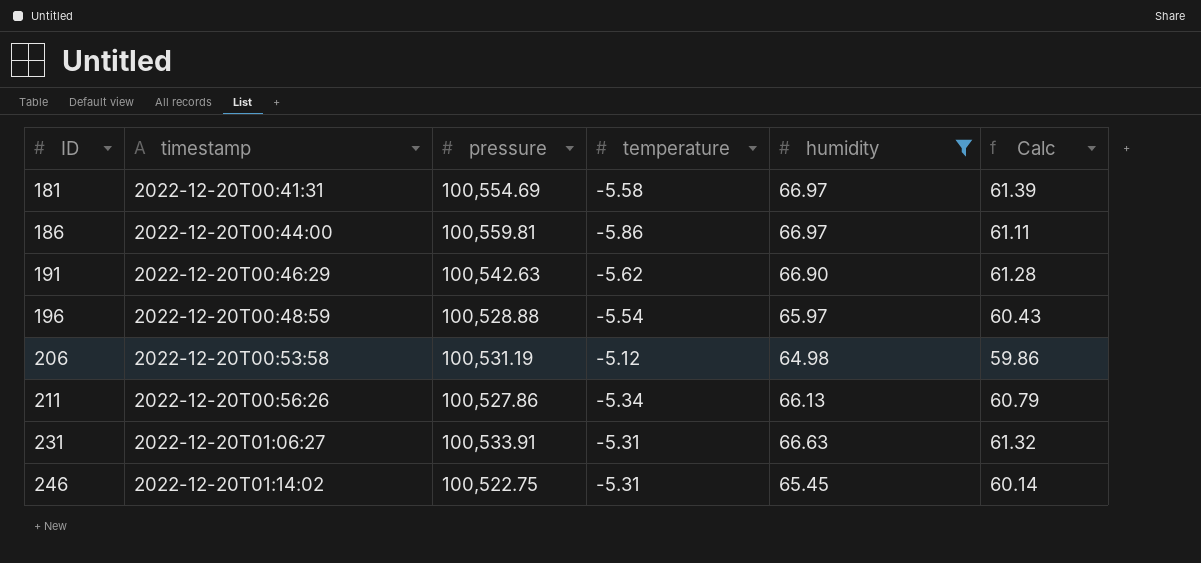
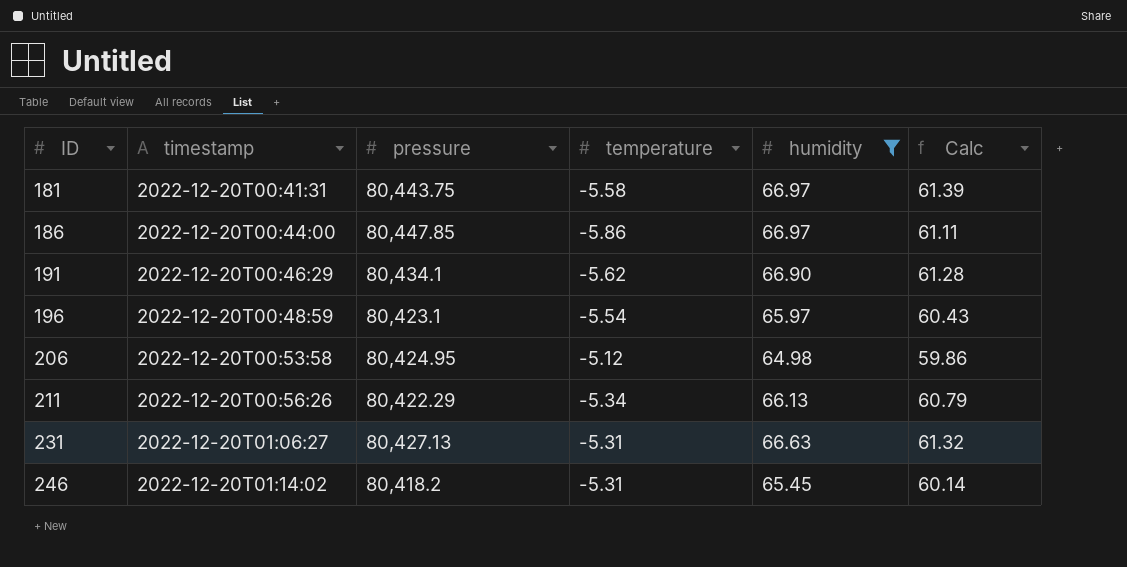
181 | pressure: 100,554.69 -> 80,443.75
186 | pressure: 100,559.81 -> 80,447.85
191 | pressure: 100,542.63 -> 80,434.1
196 | pressure: 100,528.88 -> 80,423.1
206 | pressure: 100,531.19 -> 80,424.95
211 | pressure: 100,527.86 -> 80,422.29
231 | pressure: 100,533.91 -> 80,427.13
246 | pressure: 100,522.75 -> 80,418.2

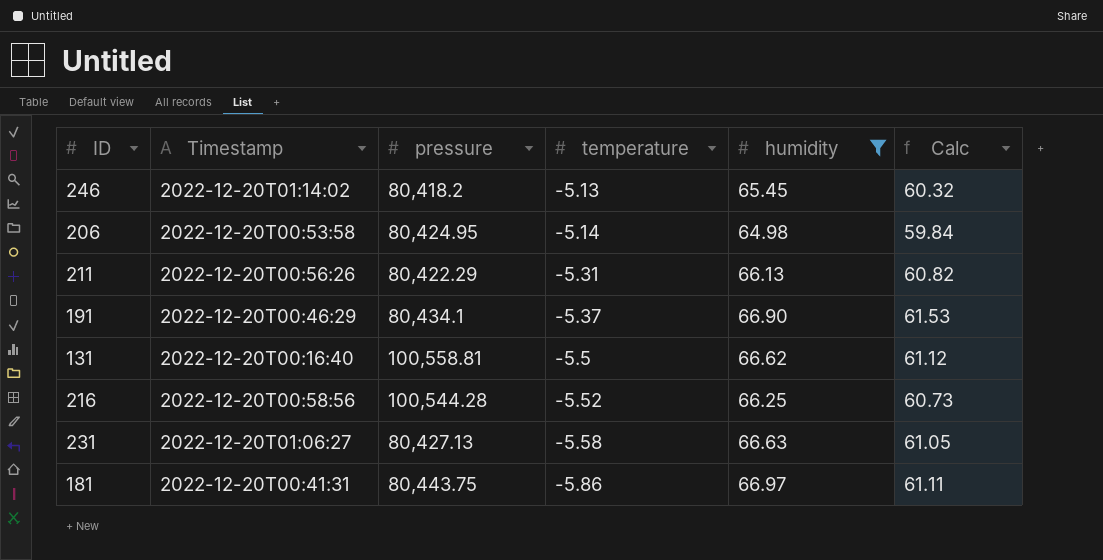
row order: ID ascending -> temperature descending
column name: timestamp -> Timestamp
row 186: 2022-12-20T00:44:00 | 80,447.85 | -5.86 | 66.97 | 61.11 -> none
row 196: 2022-12-20T00:48:59 | 80,423.1 | -5.54 | 65.97 | 60.43 -> none
246 | temperature: -5.31 -> -5.13
246 | Calc: 60.14 -> 60.32
206 | temperature: -5.12 -> -5.14
206 | Calc: 59.86 -> 59.84
211 | temperature: -5.34 -> -5.31
211 | Calc: 60.79 -> 60.82
191 | temperature: -5.62 -> -5.37
191 | Calc: 61.28 -> 61.53
row 131: none -> 2022-12-20T00:16:40 | 100,558.81 | -5.5 | 66.62 | 61.12
row 216: none -> 2022-12-20T00:58:56 | 100,544.28 | -5.52 | 66.25 | 60.73
231 | temperature: -5.31 -> -5.58
231 | Calc: 61.32 -> 61.05
181 | temperature: -5.58 -> -5.86
181 | Calc: 61.39 -> 61.11

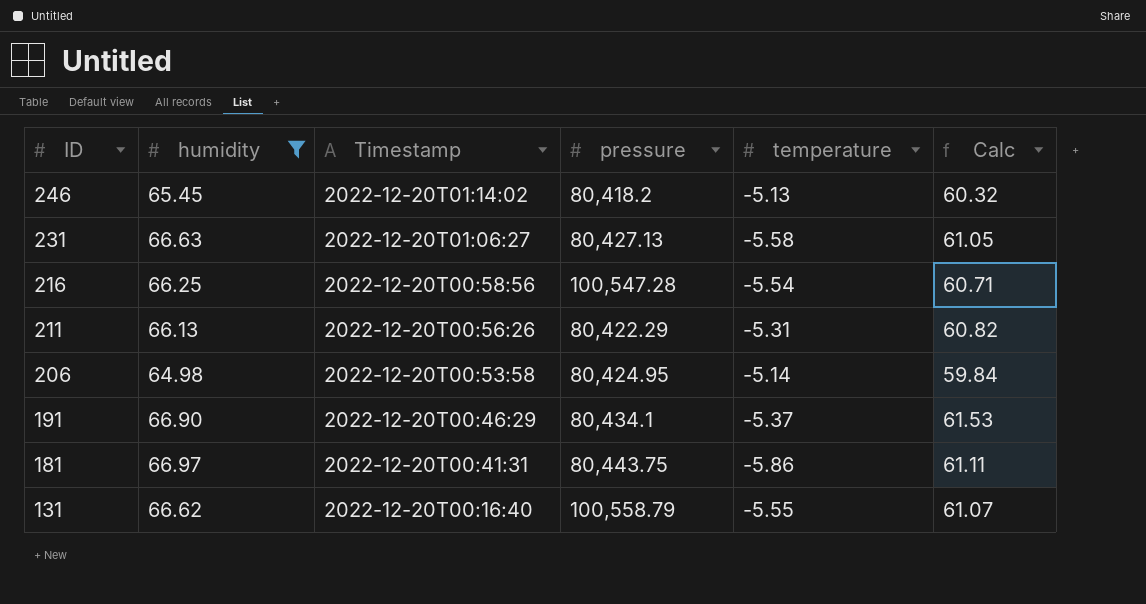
row order: temperature descending -> ID descending
column humidity | position: 5 -> 2
216 | pressure: 100,544.28 -> 100,547.28
216 | temperature: -5.52 -> -5.54
216 | Calc: 60.73 -> 60.71
131 | pressure: 100,558.81 -> 100,558.79
131 | temperature: -5.5 -> -5.55
131 | Calc: 61.12 -> 61.07

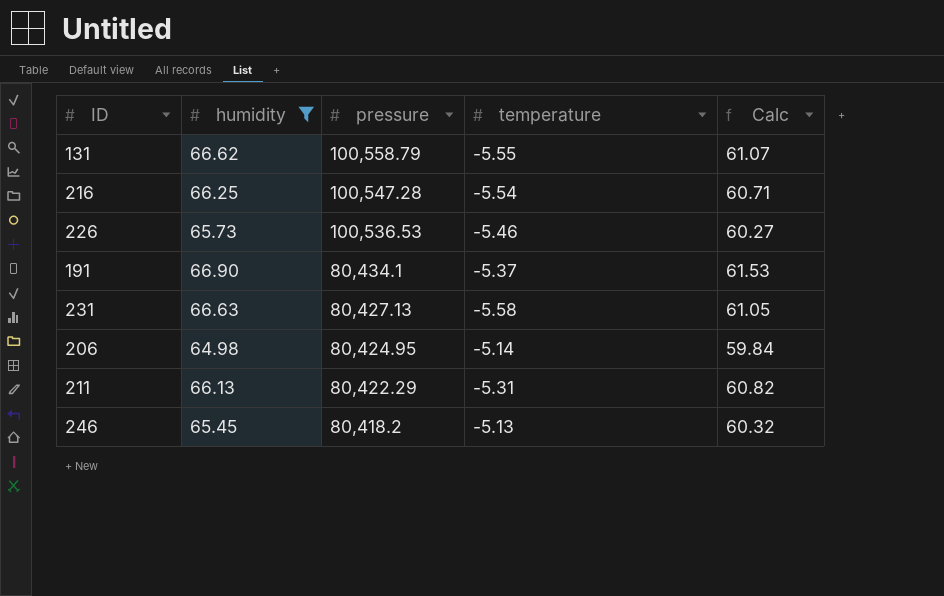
row order: ID descending -> pressure descending
column Timestamp | position: 3 -> none
row 181: 66.97 | 2022-12-20T00:41:31 | 80,443.75 | -5.86 | 61.11 -> none
row 226: none -> 65.73 | 100,536.53 | -5.46 | 60.27

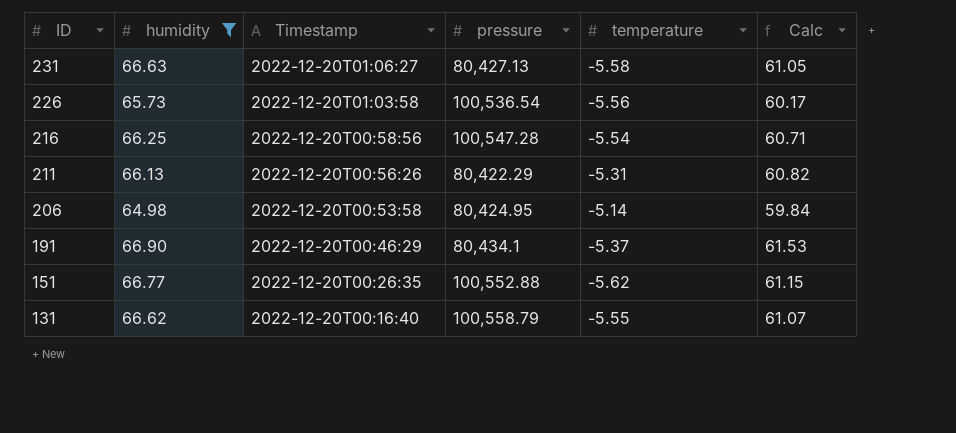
row order: pressure descending -> ID descending
column Timestamp | position: none -> 3
row 246: 65.45 | 80,418.2 | -5.13 | 60.32 -> none
226 | pressure: 100,536.53 -> 100,536.54
226 | temperature: -5.46 -> -5.56
226 | Calc: 60.27 -> 60.17
row 151: none -> 66.77 | 2022-12-20T00:26:35 | 100,552.88 | -5.62 | 61.15

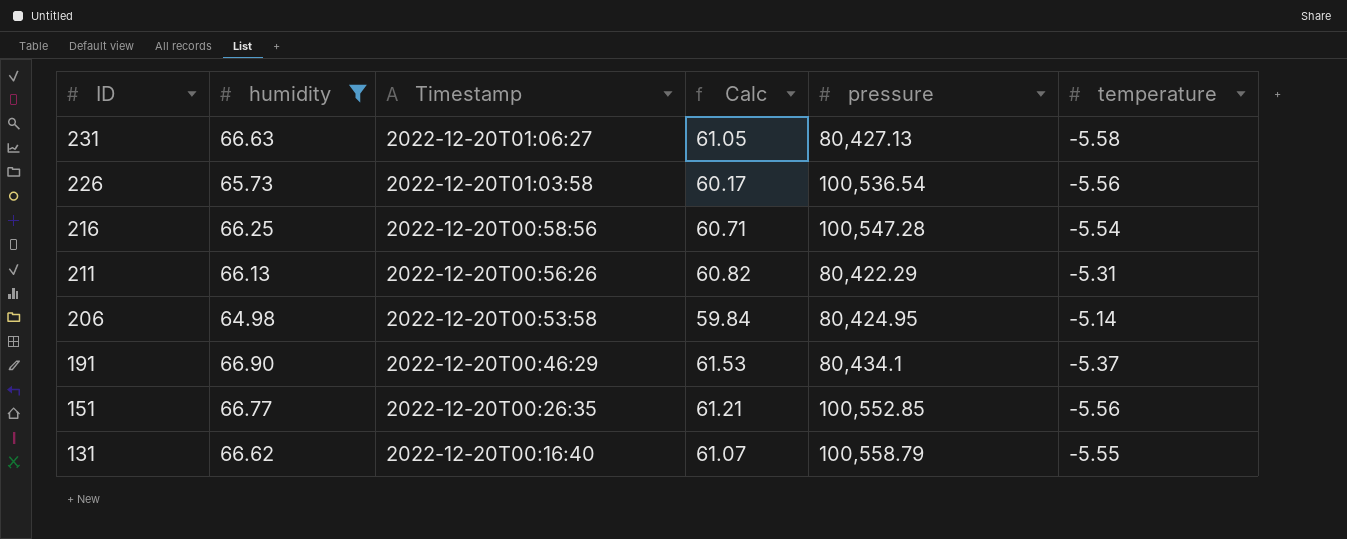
column Calc | position: 6 -> 4
151 | Calc: 61.15 -> 61.21
151 | pressure: 100,552.88 -> 100,552.85
151 | temperature: -5.62 -> -5.56

